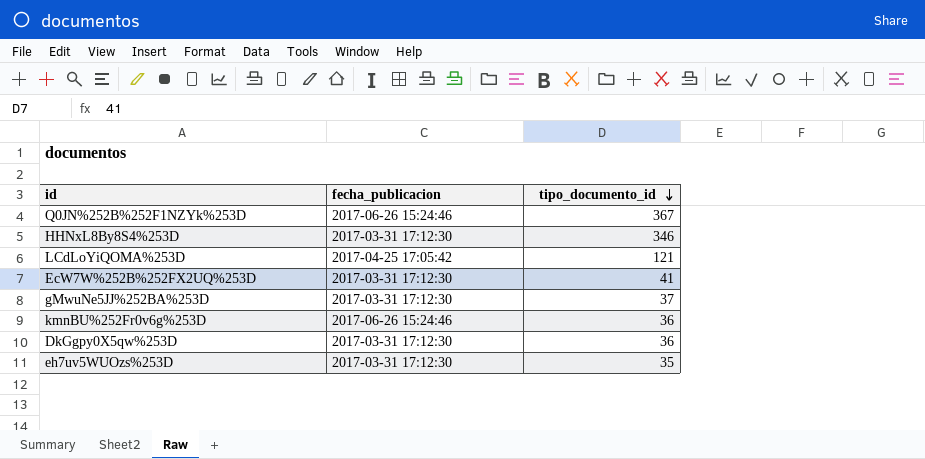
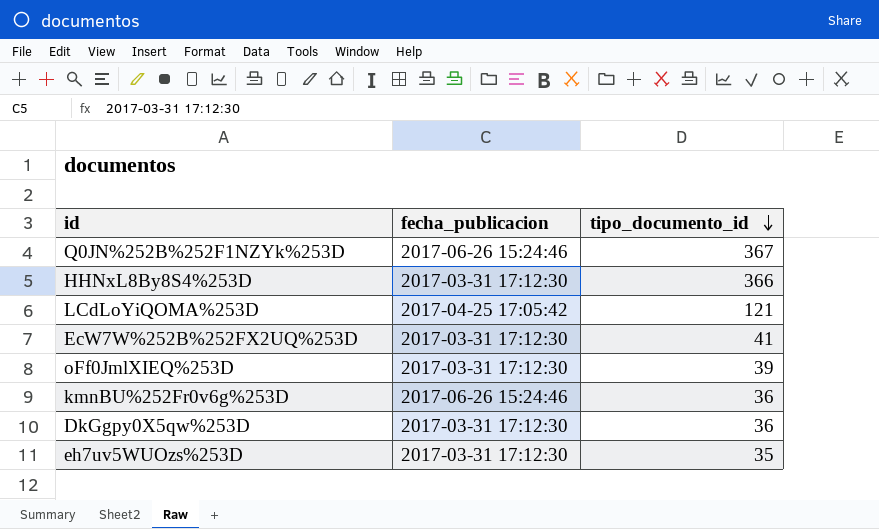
row gMwuNe5JJ%252BA%253D: 2017-03-31 17:12:30 | 37 -> none
HHNxL8By8S4%253D | tipo_documento_id: 346 -> 366
row oFf0JmlXIEQ%253D: none -> 2017-03-31 17:12:30 | 39

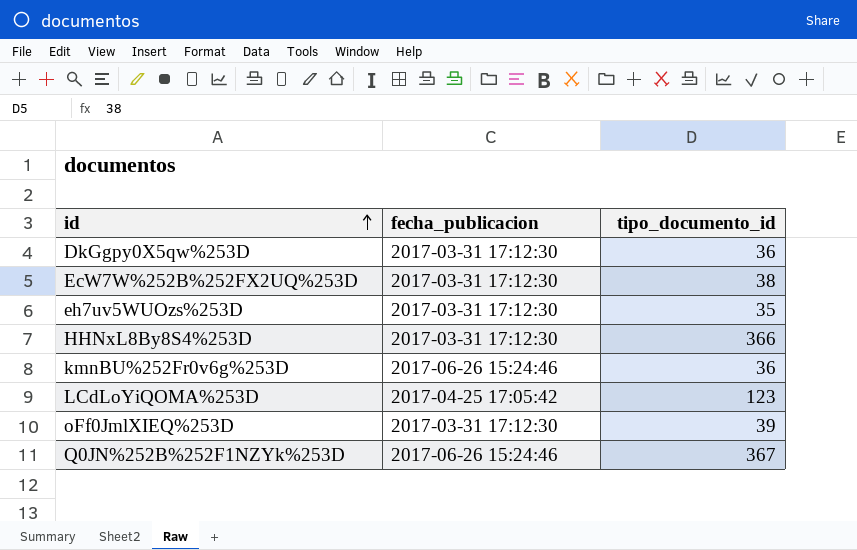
row order: tipo_documento_id descending -> id ascending
EcW7W%252B%252FX2UQ%253D | tipo_documento_id: 41 -> 38
LCdLoYiQOMA%253D | tipo_documento_id: 121 -> 123

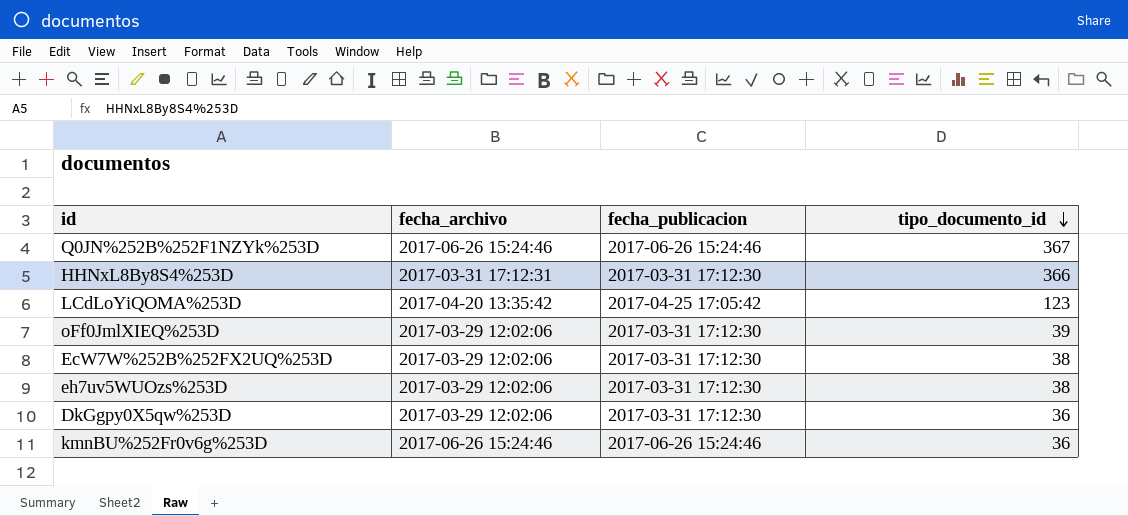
row order: id ascending -> tipo_documento_id descending
column fecha_archivo | position: none -> 2
eh7uv5WUOzs%253D | tipo_documento_id: 35 -> 38

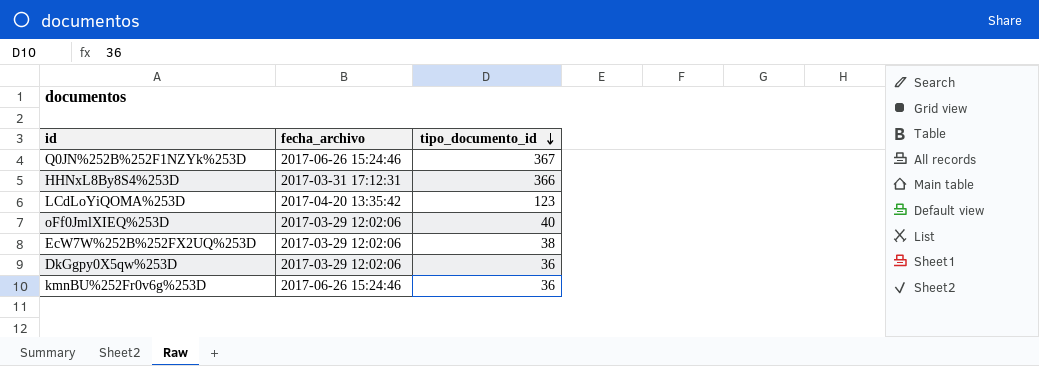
column fecha_publicacion | position: 3 -> none
row eh7uv5WUOzs%253D: 2017-03-29 12:02:06 | 2017-03-31 17:12:30 | 38 -> none
oFf0JmlXIEQ%253D | tipo_documento_id: 39 -> 40

